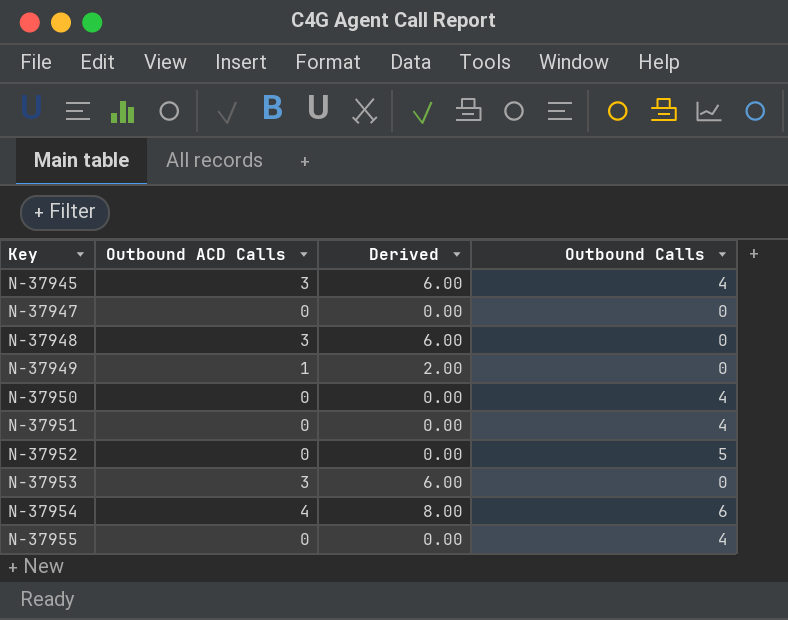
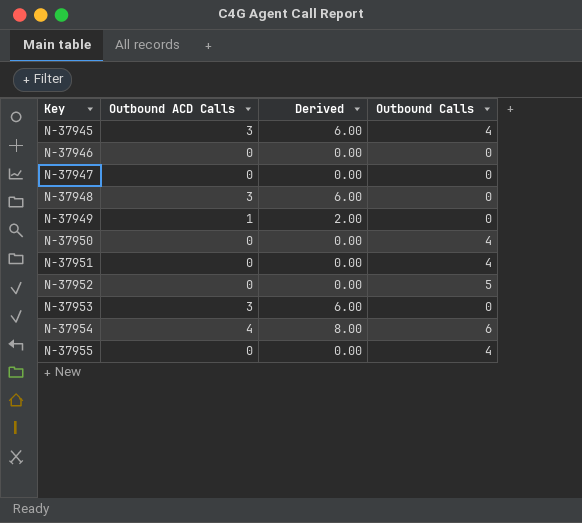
row N-37946: none -> 0 | 0.00 | 0

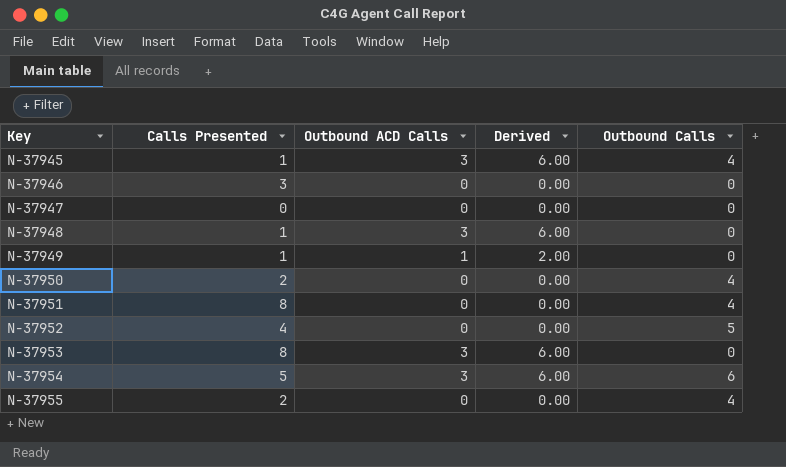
column Calls Presented | position: none -> 2
N-37954 | Outbound ACD Calls: 4 -> 3
N-37954 | Derived: 8.00 -> 6.00

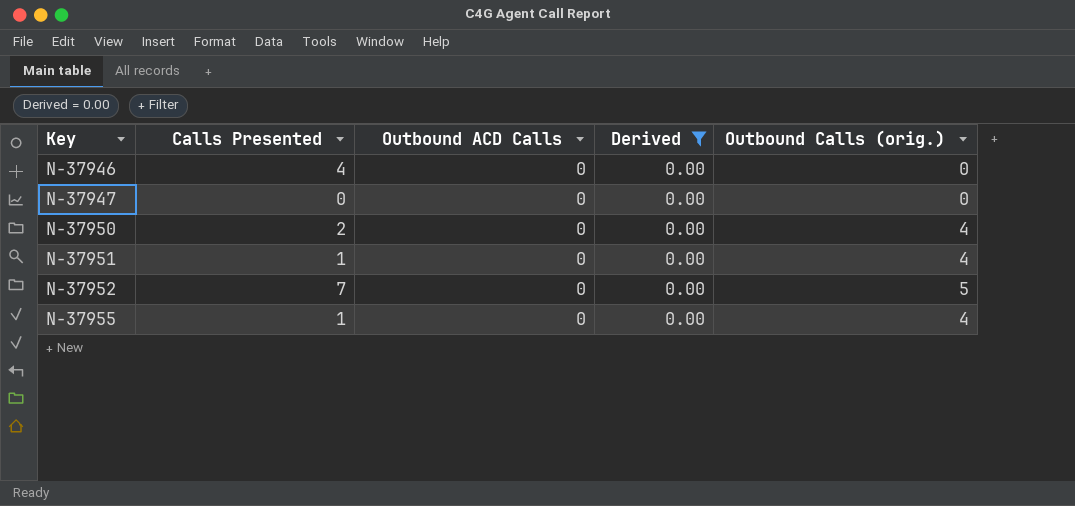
filter: none -> Derived = 0.00
column name: Outbound Calls -> Outbound Calls (orig.)
N-37946 | Calls Presented: 3 -> 4
N-37951 | Calls Presented: 8 -> 1
N-37952 | Calls Presented: 4 -> 7
N-37955 | Calls Presented: 2 -> 1

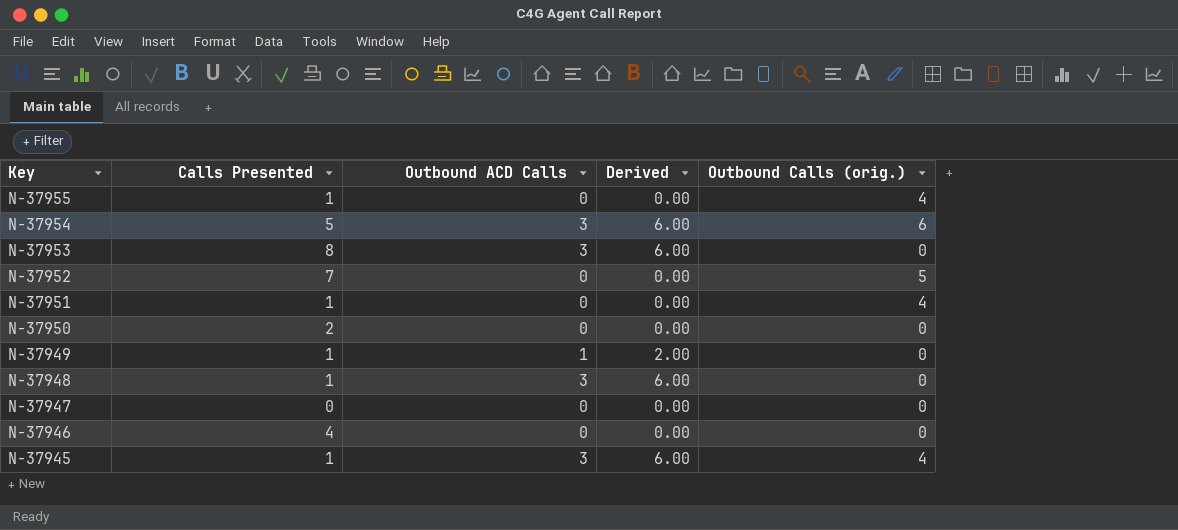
filter: Derived = 0.00 -> none
row order: Key ascending -> Key descending
N-37950 | Outbound Calls (orig.): 4 -> 0

